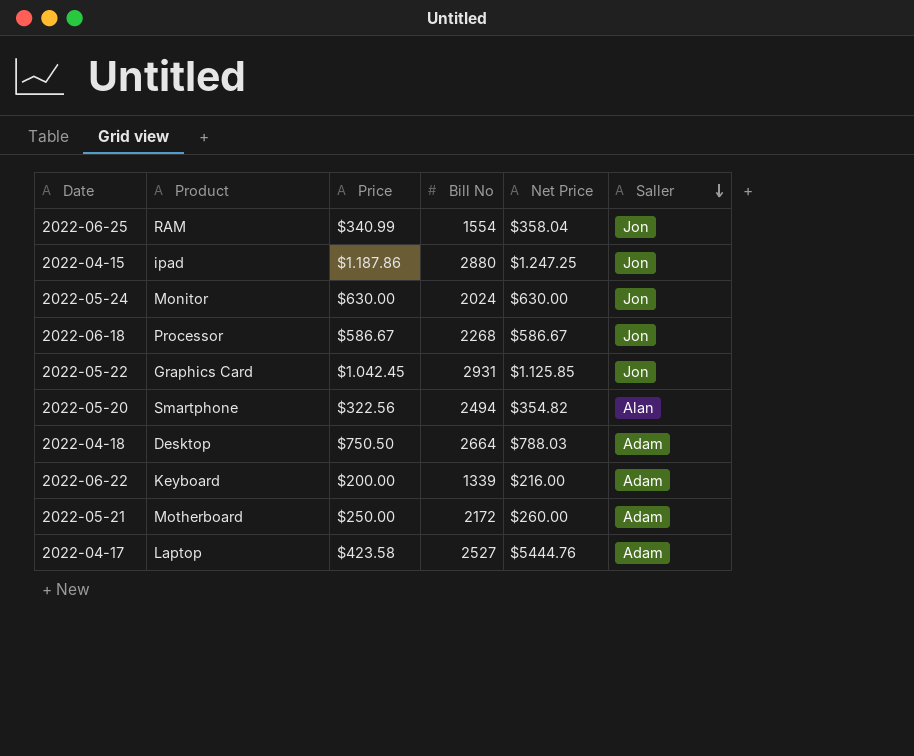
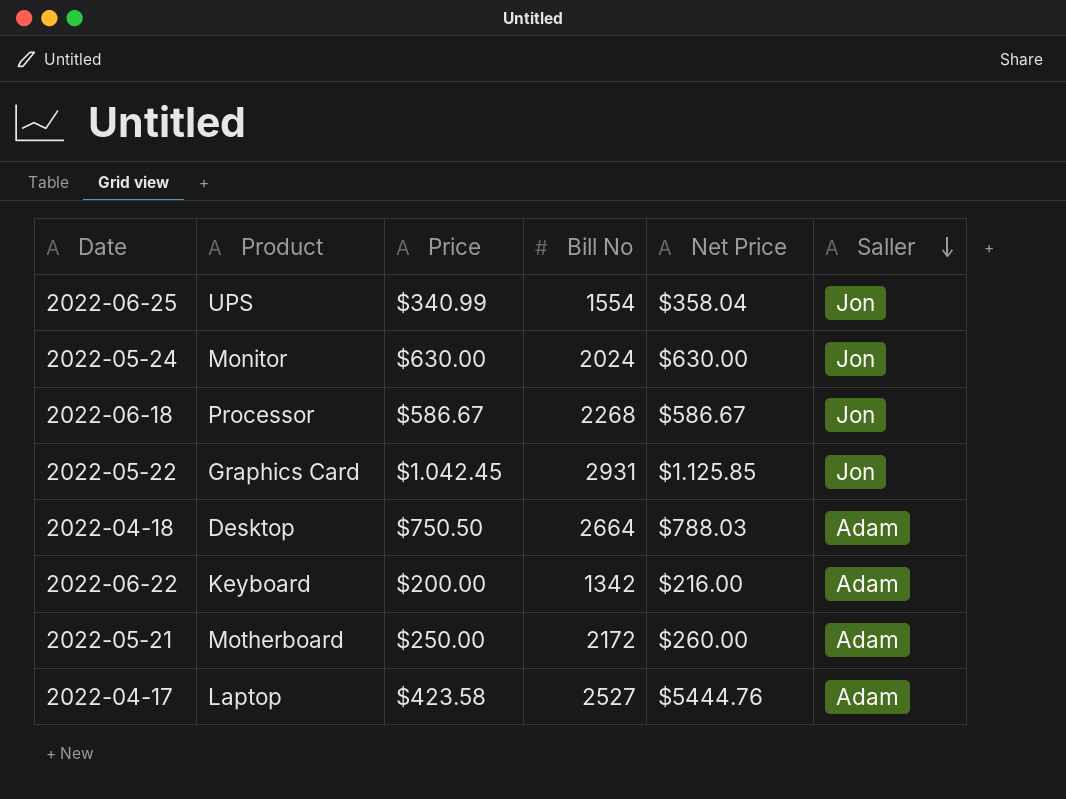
row 2022-04-15: ipad | $1.187.86 | 2880 | $1.247.25 | Jon -> none
row 2022-05-20: Smartphone | $322.56 | 2494 | $354.82 | Alan -> none
2022-06-25 | Product: RAM -> UPS
2022-06-22 | Bill No: 1339 -> 1342

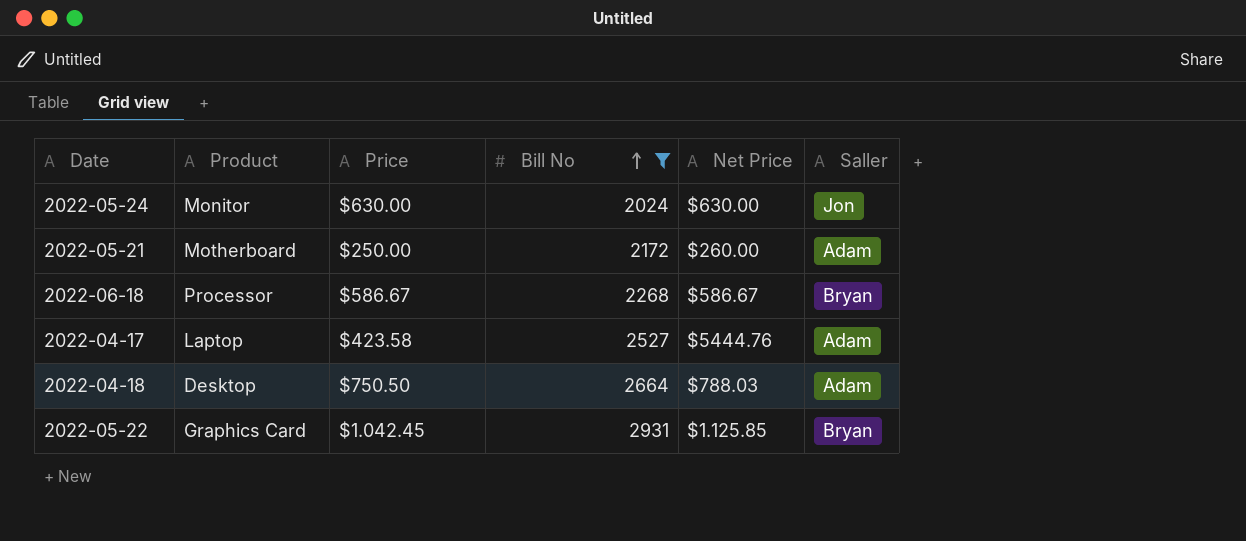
filter: none -> Bill No >= 2024
row order: Saller descending -> Bill No ascending
2022-06-18 | Saller: Jon -> Bryan
2022-05-22 | Saller: Jon -> Bryan

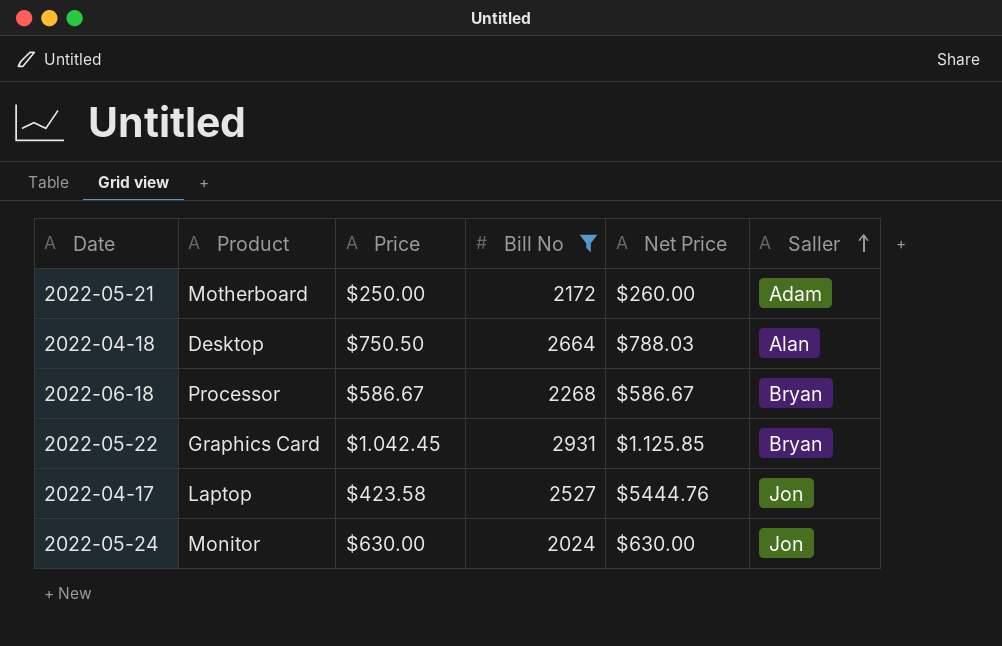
row order: Bill No ascending -> Saller ascending
2022-04-18 | Saller: Adam -> Alan
2022-04-17 | Saller: Adam -> Jon

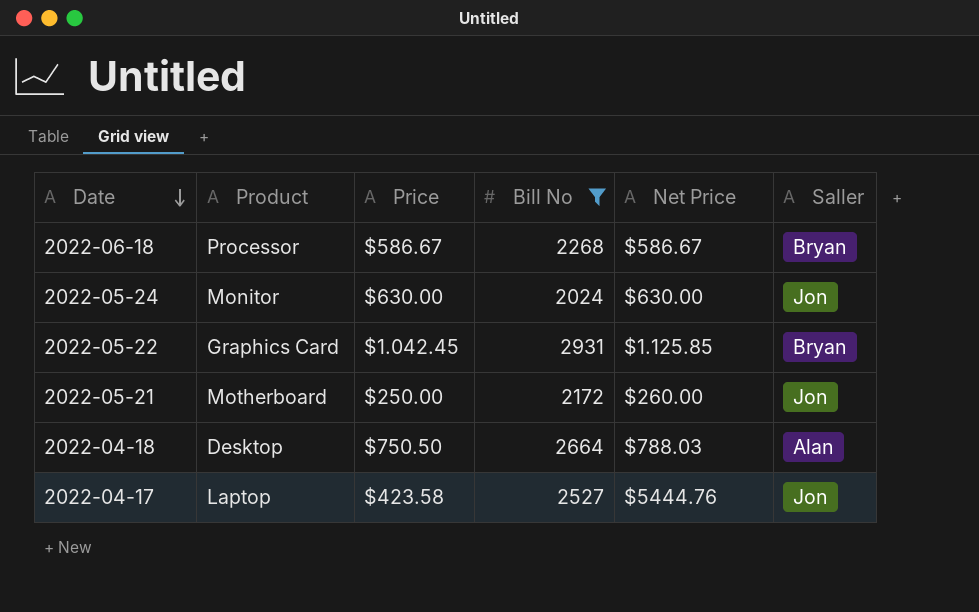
row order: Saller ascending -> Date descending
2022-05-21 | Saller: Adam -> Jon

